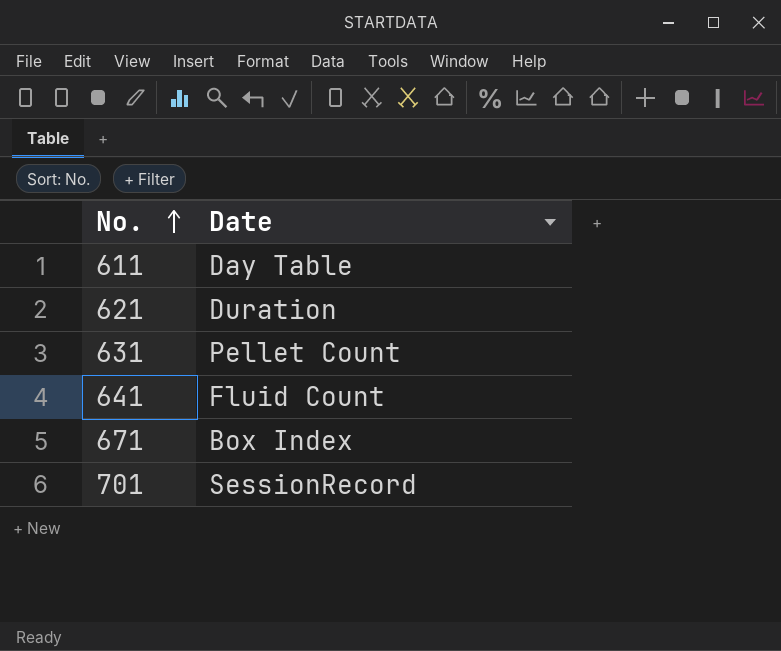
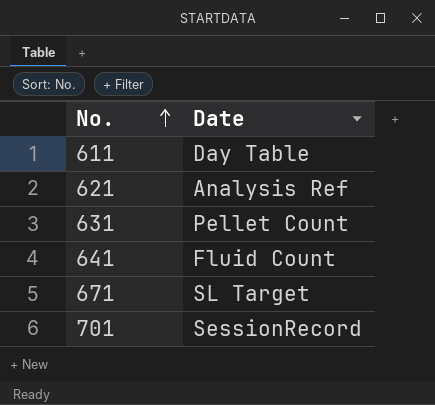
621 | Date: Duration -> Analysis Ref
671 | Date: Box Index -> SL Target

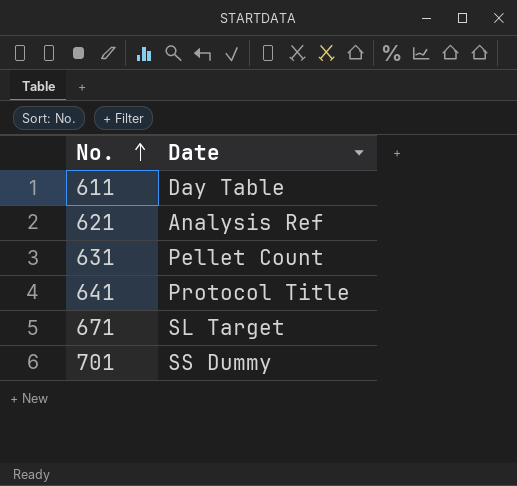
641 | Date: Fluid Count -> Protocol Title
701 | Date: SessionRecord -> SS Dummy

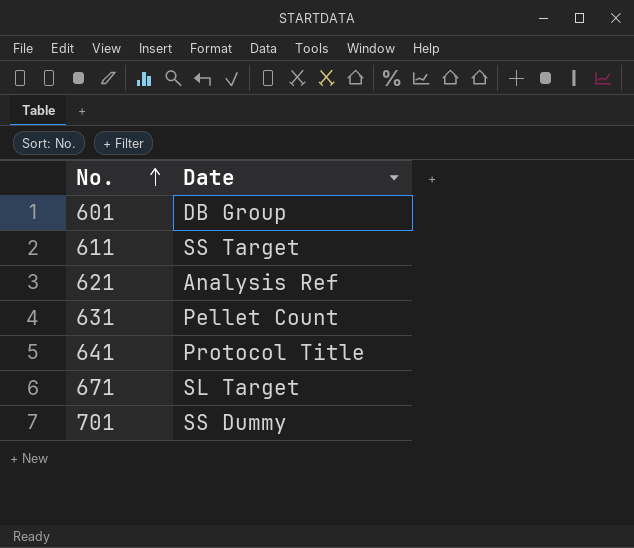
row 601: none -> DB Group
611 | Date: Day Table -> SS Target

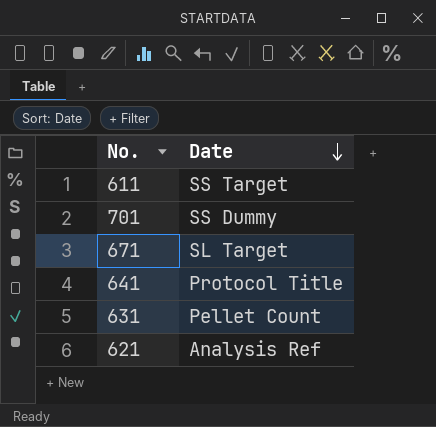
row order: No. ascending -> Date descending
row 601: DB Group -> none

